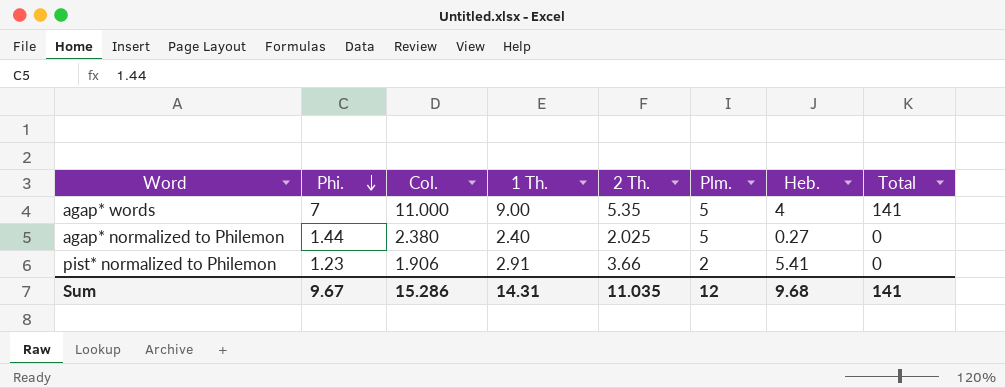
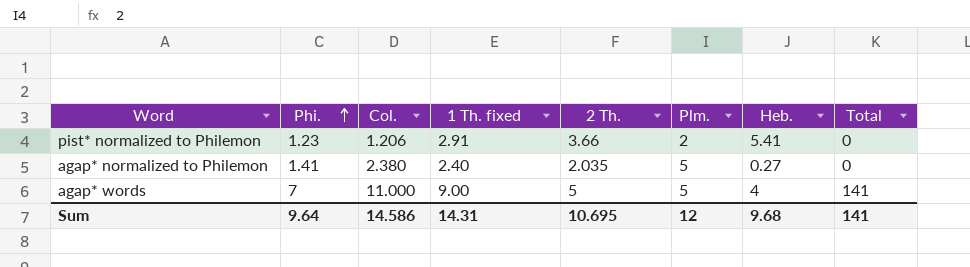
row order: Phi. descending -> Phi. ascending
column name: 1 Th. -> 1 Th. fixed
pist* normalized to Philemon | Col.: 1.906 -> 1.206
agap* normalized to Philemon | Phi.: 1.44 -> 1.41
agap* normalized to Philemon | 2 Th.: 2.025 -> 2.035
agap* words | 2 Th.: 5.35 -> 5
Sum | Phi.: 9.67 -> 9.64
Sum | Col.: 15.286 -> 14.586
Sum | 2 Th.: 11.035 -> 10.695

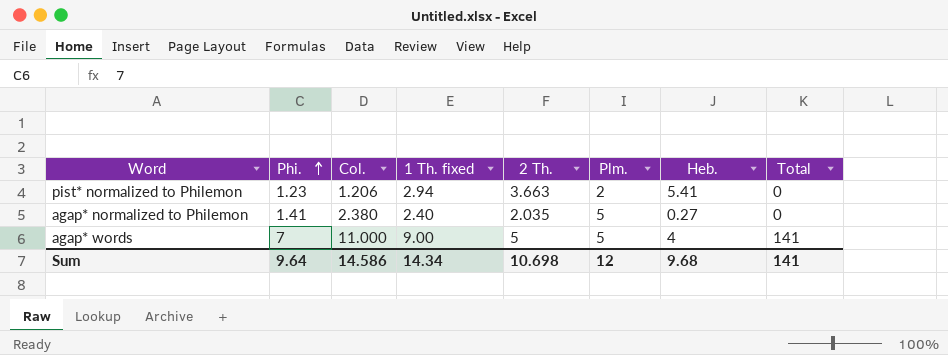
pist* normalized to Philemon | 1 Th. fixed: 2.91 -> 2.94
pist* normalized to Philemon | 2 Th.: 3.66 -> 3.663
Sum | 1 Th. fixed: 14.31 -> 14.34
Sum | 2 Th.: 10.695 -> 10.698

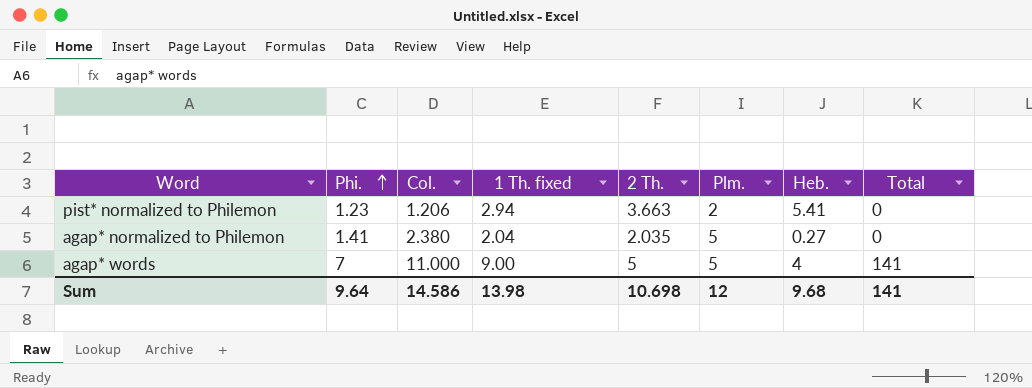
agap* normalized to Philemon | 1 Th. fixed: 2.40 -> 2.04
Sum | 1 Th. fixed: 14.34 -> 13.98

